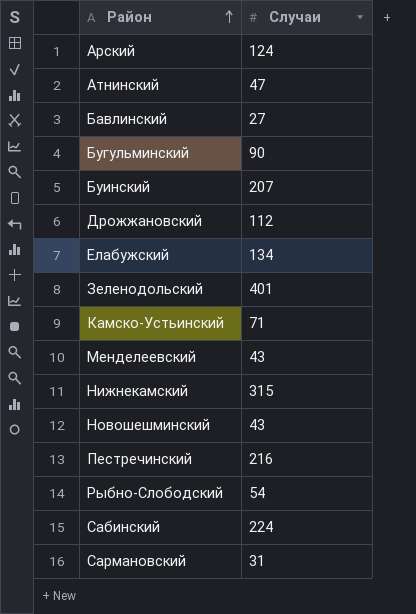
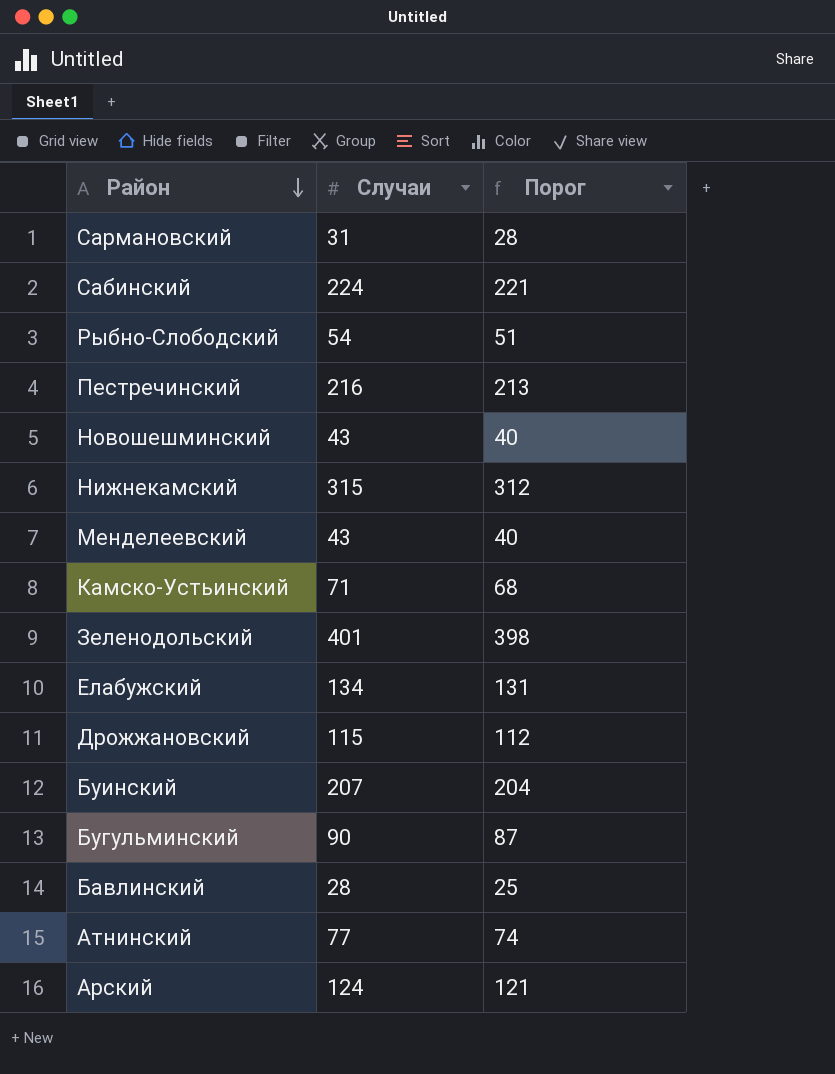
row order: Район ascending -> Район descending
column Порог | formula: none -> [Случаи] - 3
Дрожжановский | Случаи: 112 -> 115
Бавлинский | Случаи: 27 -> 28
Атнинский | Случаи: 47 -> 77

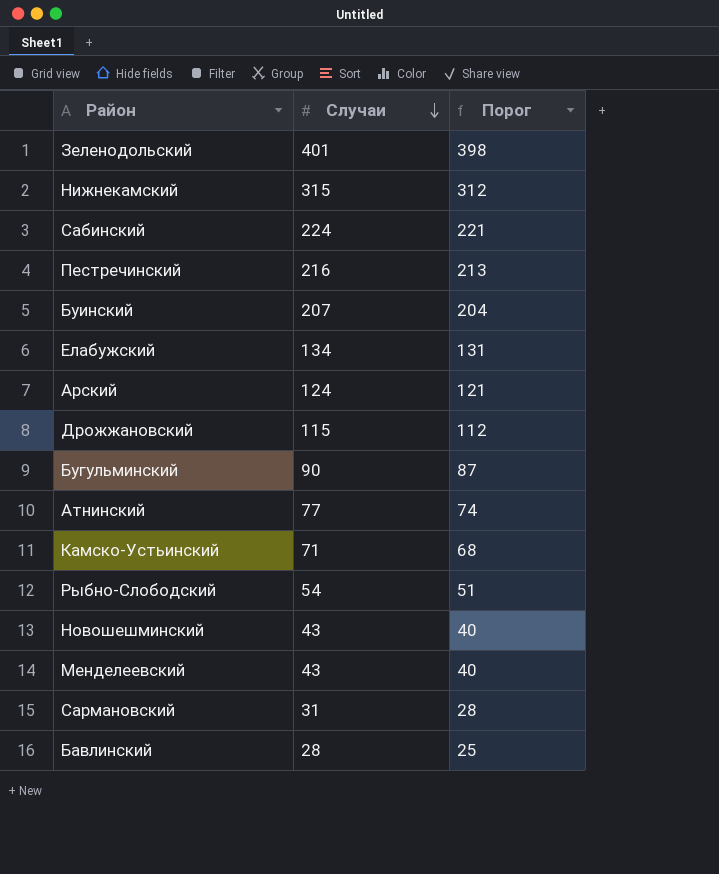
row order: Район descending -> Случаи descending

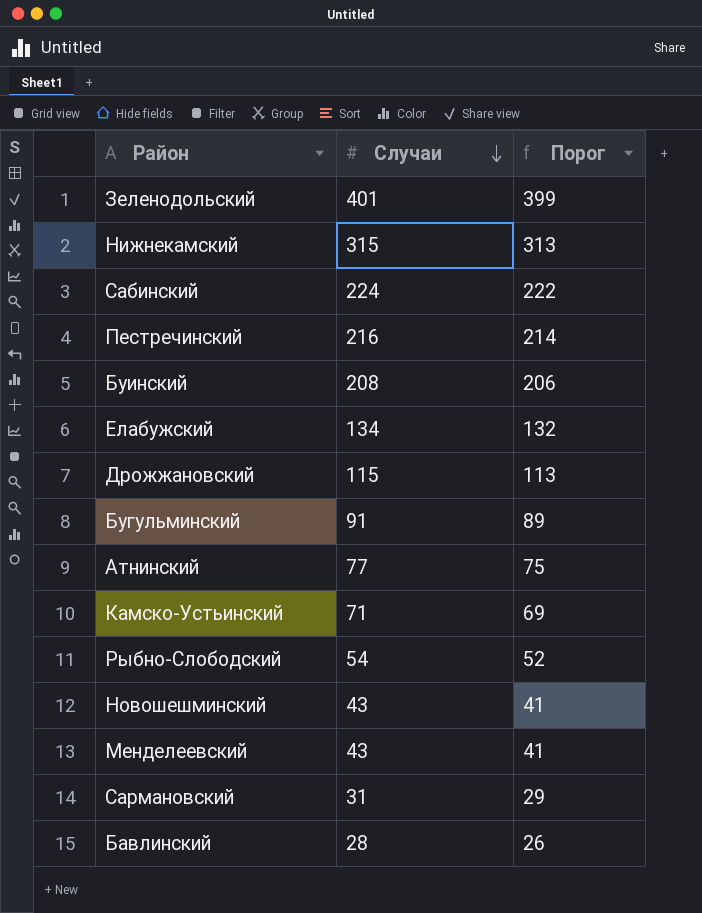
column Порог | formula: [Случаи] - 3 -> [Случаи] - 2
row Арский: 124 | 121 -> none
Буинский | Случаи: 207 -> 208
Бугульминский | Случаи: 90 -> 91

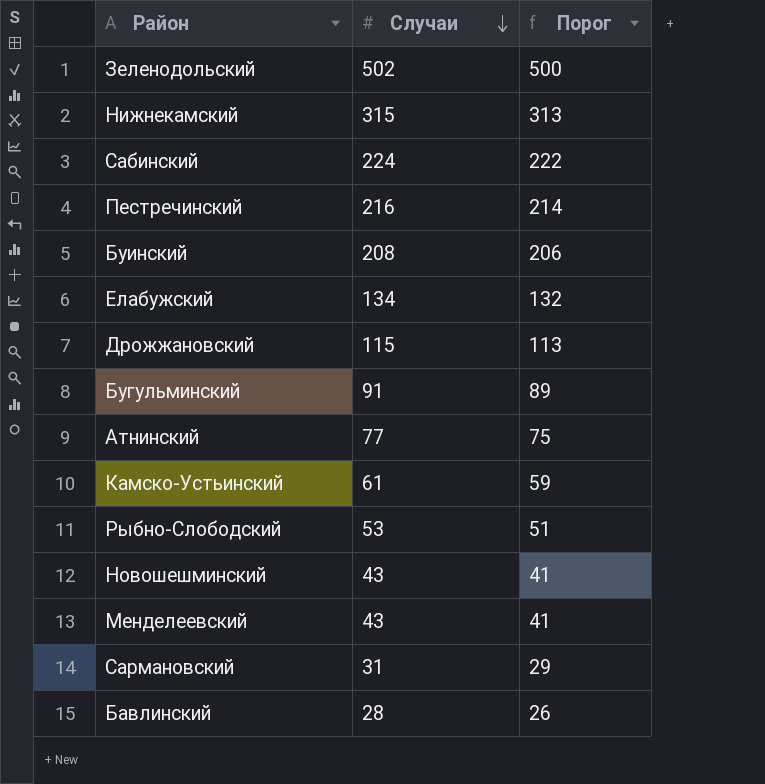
Зеленодольский | Случаи: 401 -> 502
Зеленодольский | Порог: 399 -> 500
Камско-Устьинский | Случаи: 71 -> 61
Камско-Устьинский | Порог: 69 -> 59
Рыбно-Слободский | Случаи: 54 -> 53
Рыбно-Слободский | Порог: 52 -> 51

